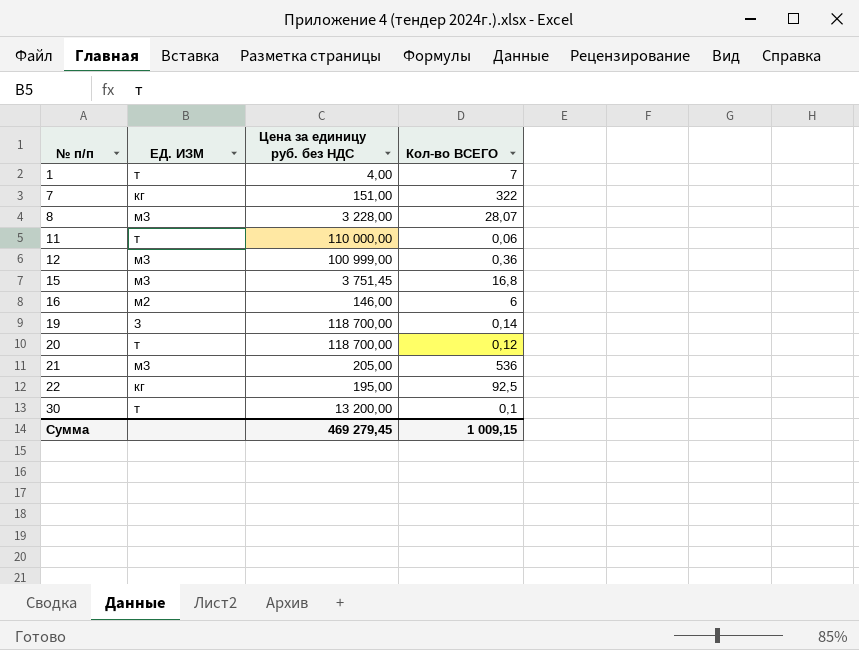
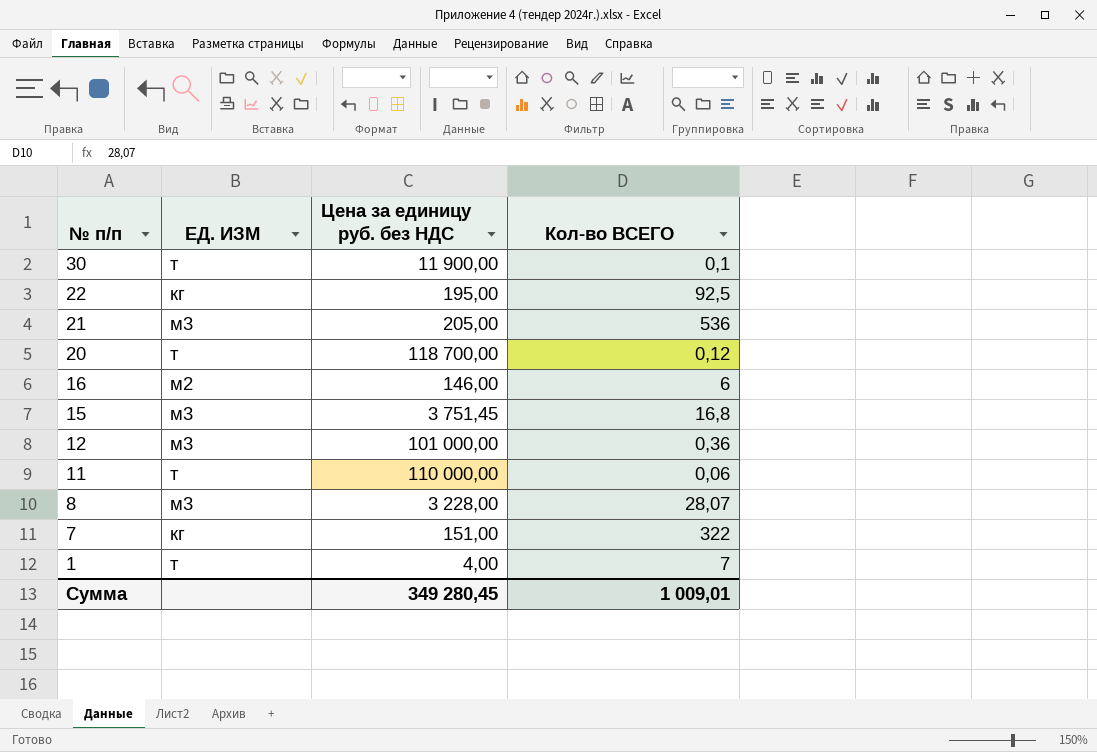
row order: № п/п ascending -> № п/п descending
row 19: 3 | 118 700,00 | 0,14 -> none
30 | Цена за единицу руб. без НДС: 13 200,00 -> 11 900,00
12 | Цена за единицу руб. без НДС: 100 999,00 -> 101 000,00
Сумма | Цена за единицу руб. без НДС: 469 279,45 -> 349 280,45
Сумма | Кол-во ВСЕГО: 1 009,15 -> 1 009,01

